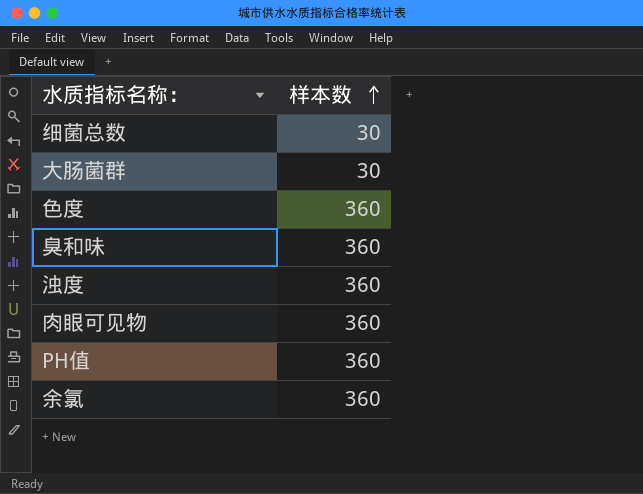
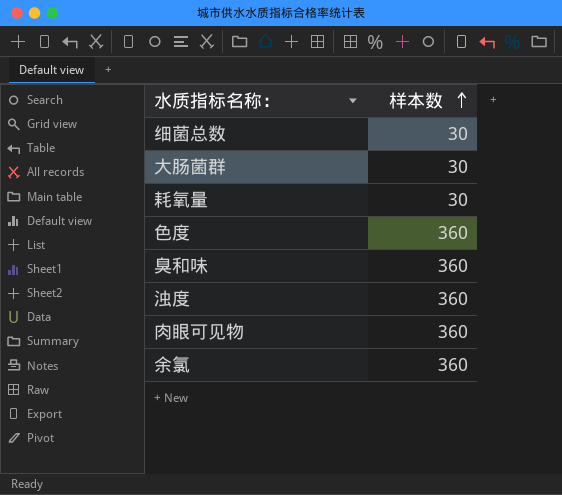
row PH值: 360 -> none
row 耗氧量: none -> 30

